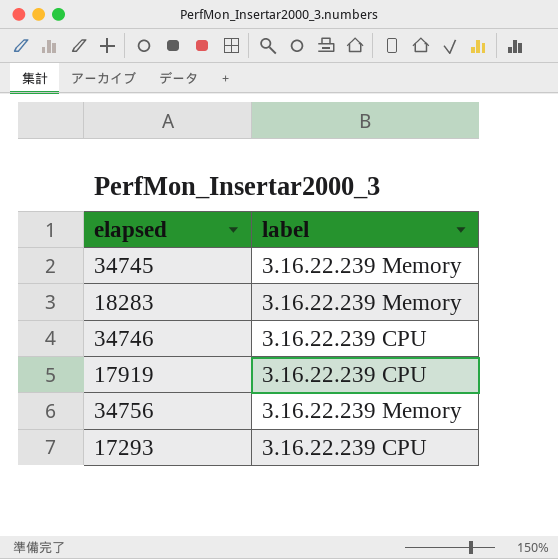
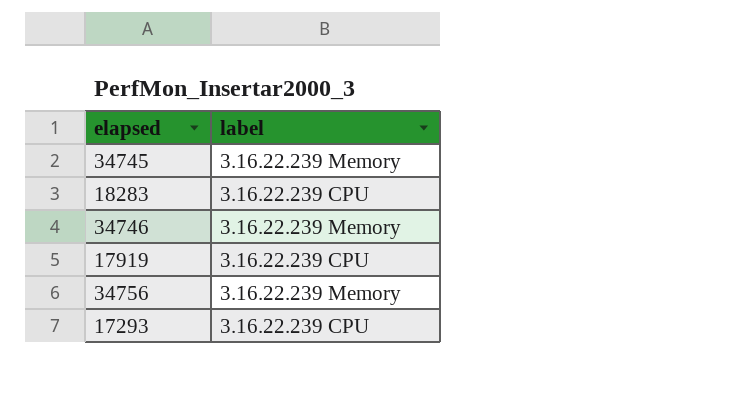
18283 | label: 3.16.22.239 Memory -> 3.16.22.239 CPU
34746 | label: 3.16.22.239 CPU -> 3.16.22.239 Memory

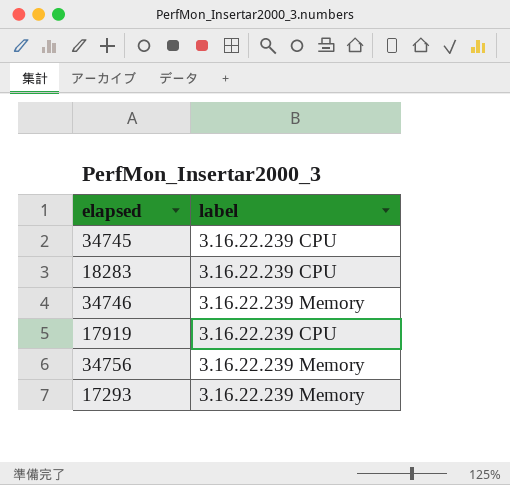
34745 | label: 3.16.22.239 Memory -> 3.16.22.239 CPU
17293 | label: 3.16.22.239 CPU -> 3.16.22.239 Memory

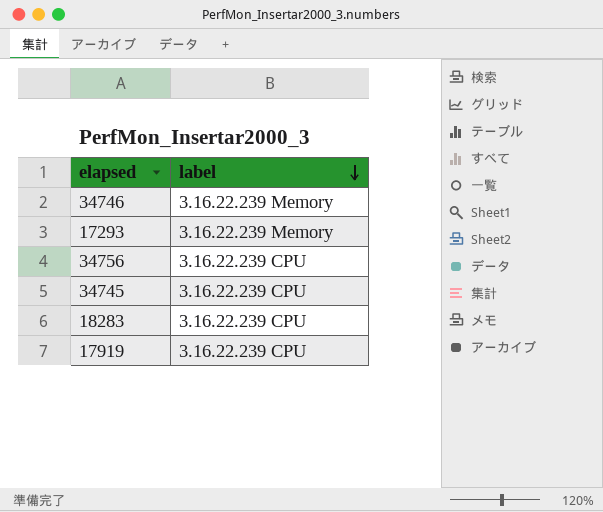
row order: none -> label descending
34756 | label: 3.16.22.239 Memory -> 3.16.22.239 CPU

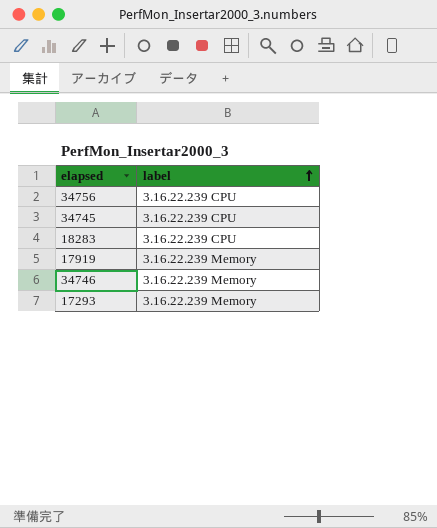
row order: label descending -> label ascending
17919 | label: 3.16.22.239 CPU -> 3.16.22.239 Memory

